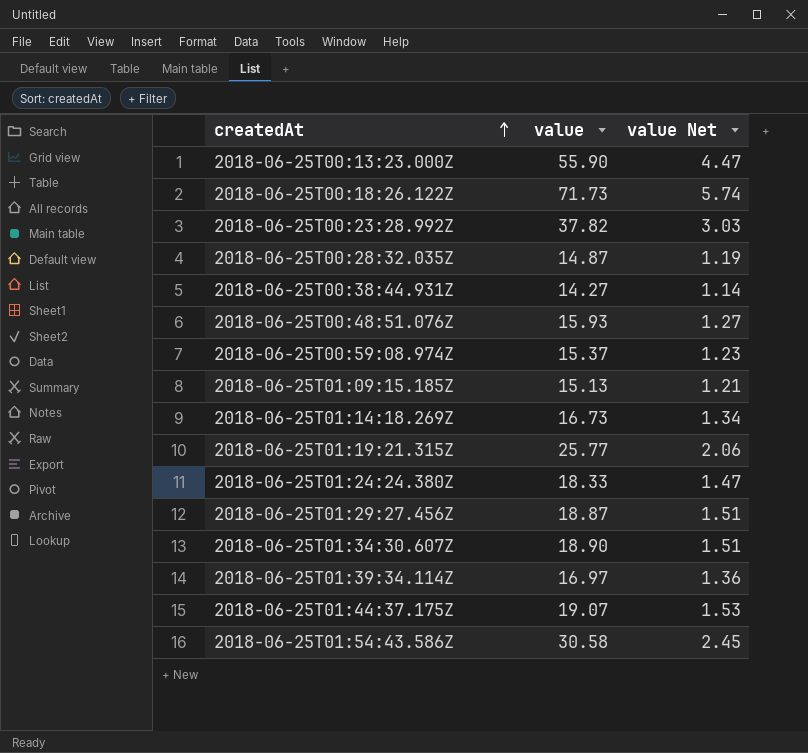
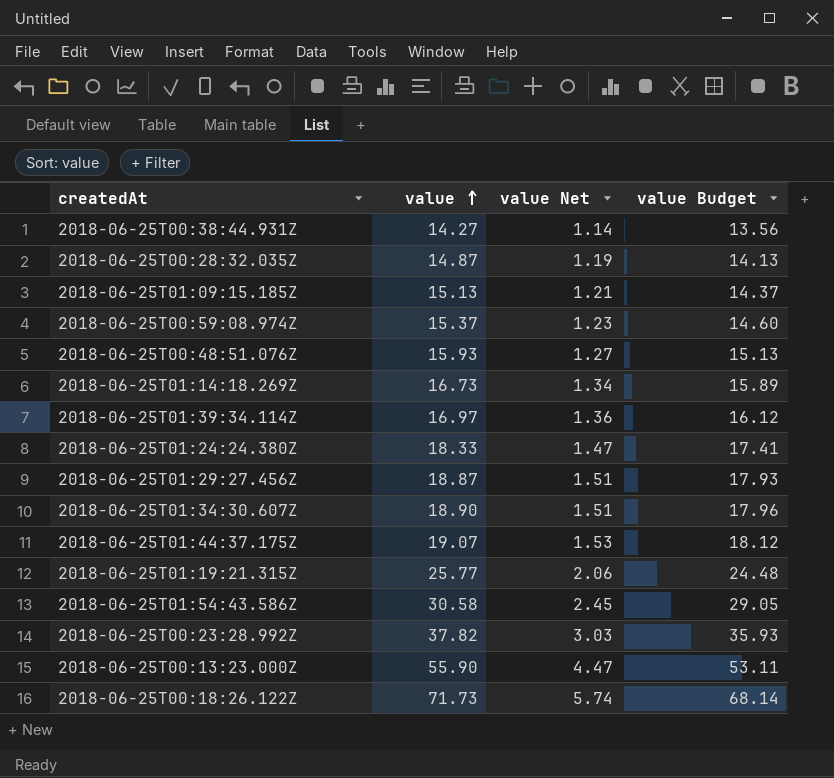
row order: createdAt ascending -> value ascending
column value Budget | formula: none -> [value] * 0.95

